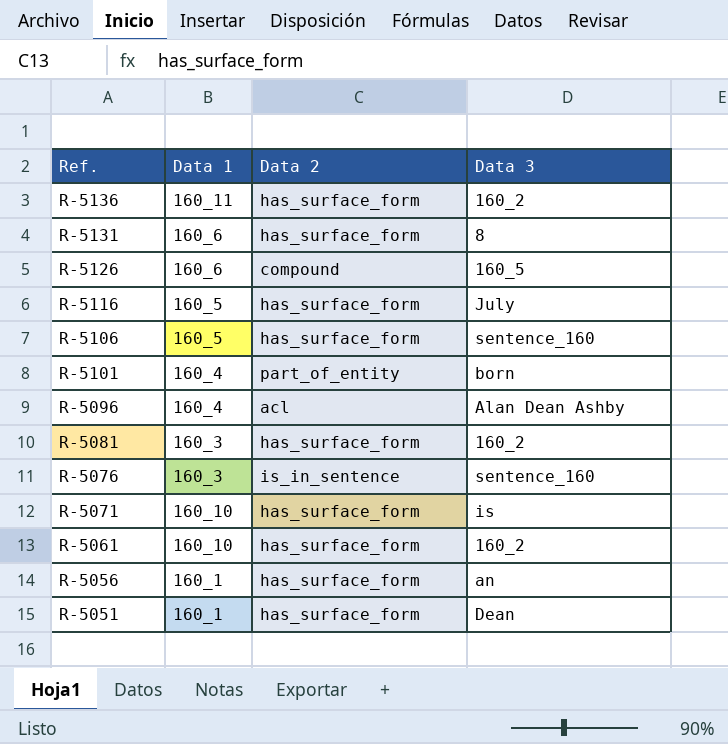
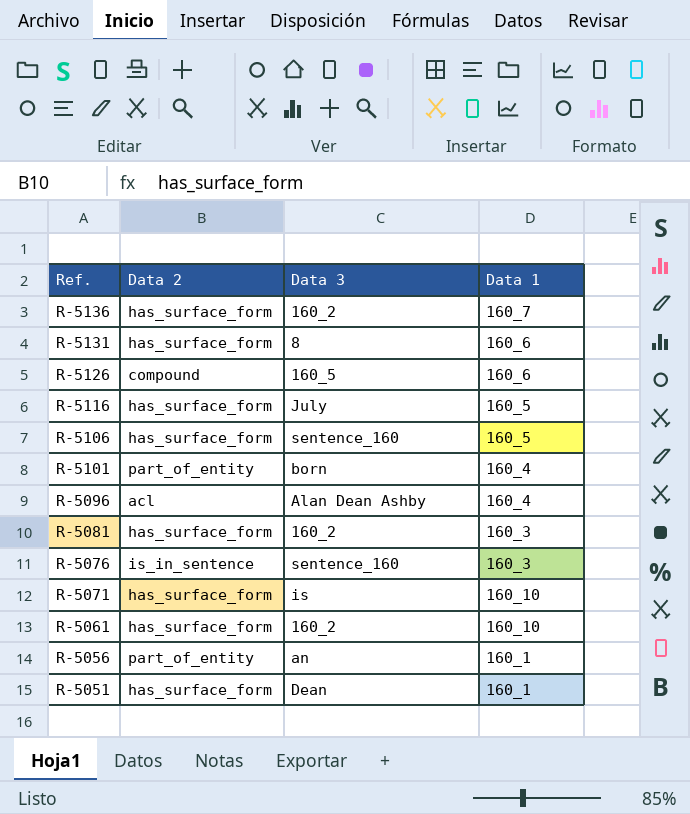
column Data 1 | position: 2 -> 4
R-5136 | Data 1: 160_11 -> 160_7
R-5056 | Data 2: has_surface_form -> part_of_entity

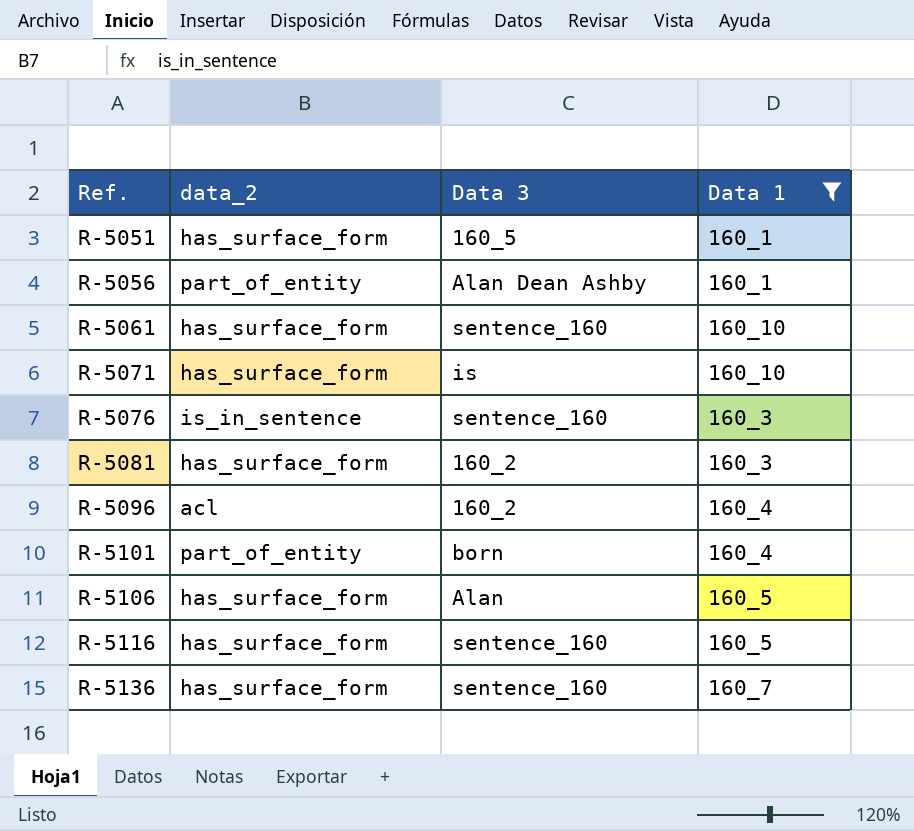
filter: none -> Data 1 != 160_6
row order: Ref. descending -> Ref. ascending
column name: Data 2 -> data_2
R-5051 | Data 3: Dean -> 160_5
R-5056 | Data 3: an -> Alan Dean Ashby
R-5061 | Data 3: 160_2 -> sentence_160
R-5096 | Data 3: Alan Dean Ashby -> 160_2
R-5106 | Data 3: sentence_160 -> Alan
R-5116 | Data 3: July -> sentence_160
R-5136 | Data 3: 160_2 -> sentence_160

